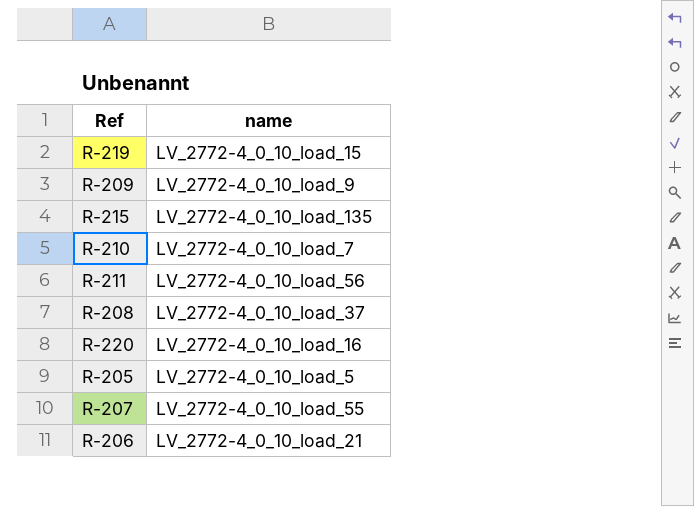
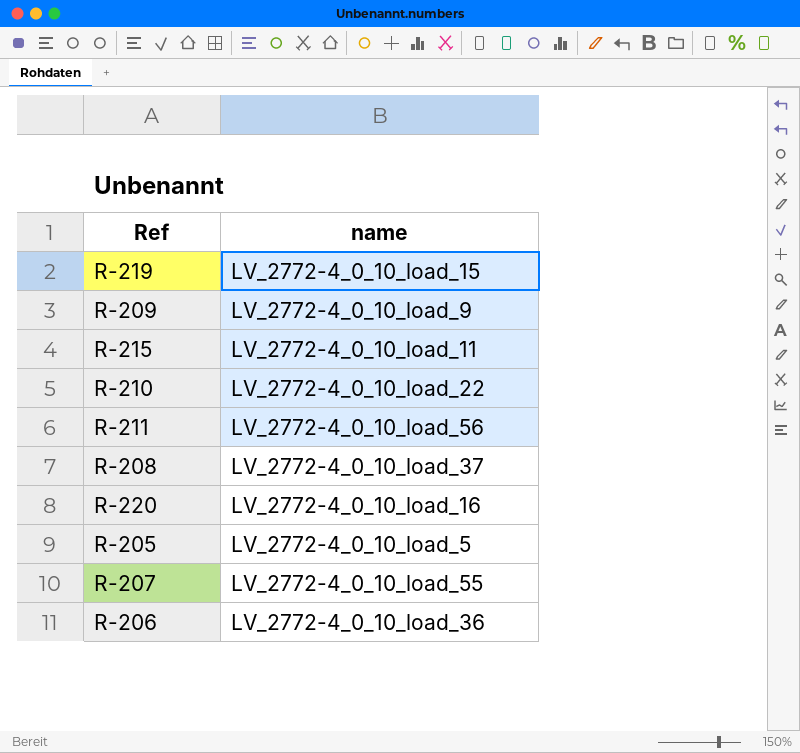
R-215 | name: LV_2772-4_0_10_load_135 -> LV_2772-4_0_10_load_11
R-210 | name: LV_2772-4_0_10_load_7 -> LV_2772-4_0_10_load_22
R-206 | name: LV_2772-4_0_10_load_21 -> LV_2772-4_0_10_load_36

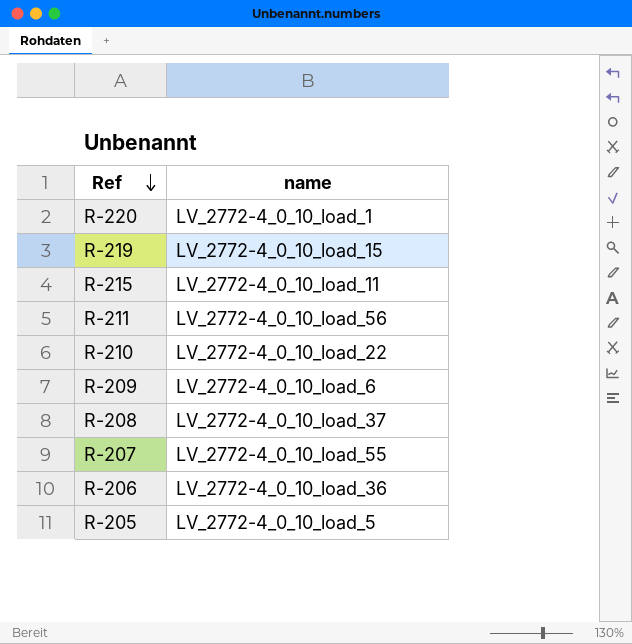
row order: none -> Ref descending
R-220 | name: LV_2772-4_0_10_load_16 -> LV_2772-4_0_10_load_1
R-209 | name: LV_2772-4_0_10_load_9 -> LV_2772-4_0_10_load_6

